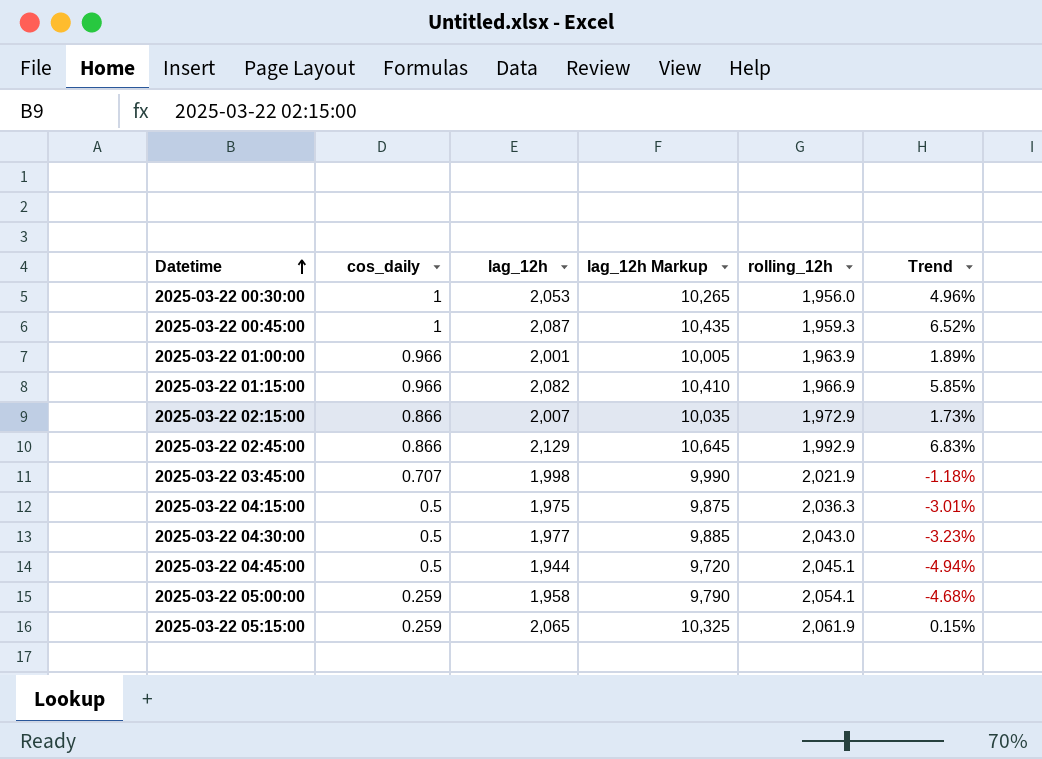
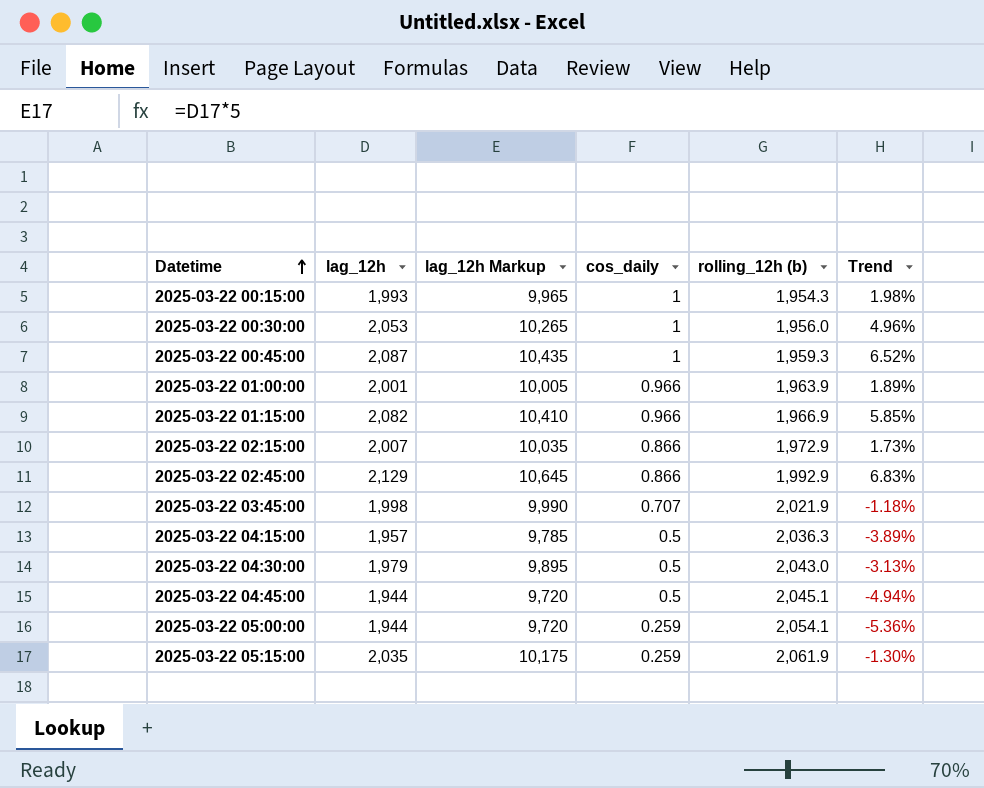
column cos_daily | position: 2 -> 4
column name: rolling_12h -> rolling_12h (b)
row 2025-03-22 00:15:00: none -> 1,993 | 9,965 | 1 | 1,954.3 | 1.98%
2025-03-22 04:15:00 | lag_12h: 1,975 -> 1,957
2025-03-22 04:15:00 | lag_12h Markup: 9,875 -> 9,785
2025-03-22 04:15:00 | Trend: -3.01% -> -3.89%
2025-03-22 04:30:00 | lag_12h: 1,977 -> 1,979
2025-03-22 04:30:00 | lag_12h Markup: 9,885 -> 9,895
2025-03-22 04:30:00 | Trend: -3.23% -> -3.13%
2025-03-22 05:00:00 | lag_12h: 1,958 -> 1,944
2025-03-22 05:00:00 | lag_12h Markup: 9,790 -> 9,720
2025-03-22 05:00:00 | Trend: -4.68% -> -5.36%
2025-03-22 05:15:00 | lag_12h: 2,065 -> 2,035
2025-03-22 05:15:00 | lag_12h Markup: 10,325 -> 10,175
2025-03-22 05:15:00 | Trend: 0.15% -> -1.30%

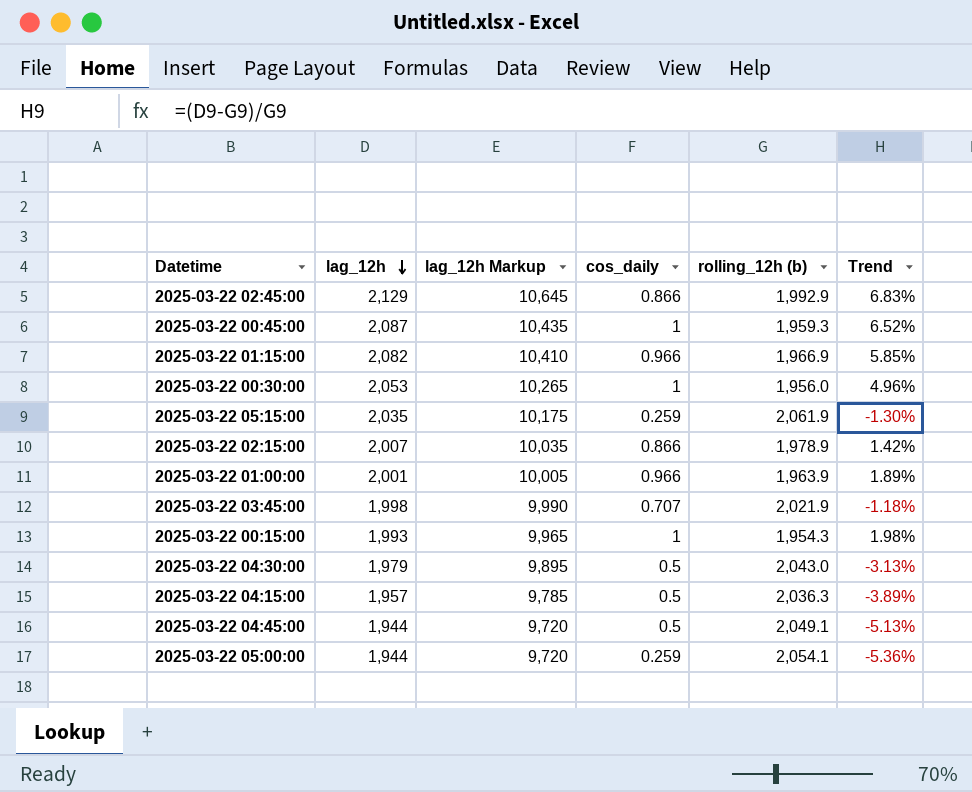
row order: Datetime ascending -> lag_12h descending
2025-03-22 02:15:00 | rolling_12h (b): 1,972.9 -> 1,978.9
2025-03-22 02:15:00 | Trend: 1.73% -> 1.42%
2025-03-22 04:45:00 | rolling_12h (b): 2,045.1 -> 2,049.1
2025-03-22 04:45:00 | Trend: -4.94% -> -5.13%

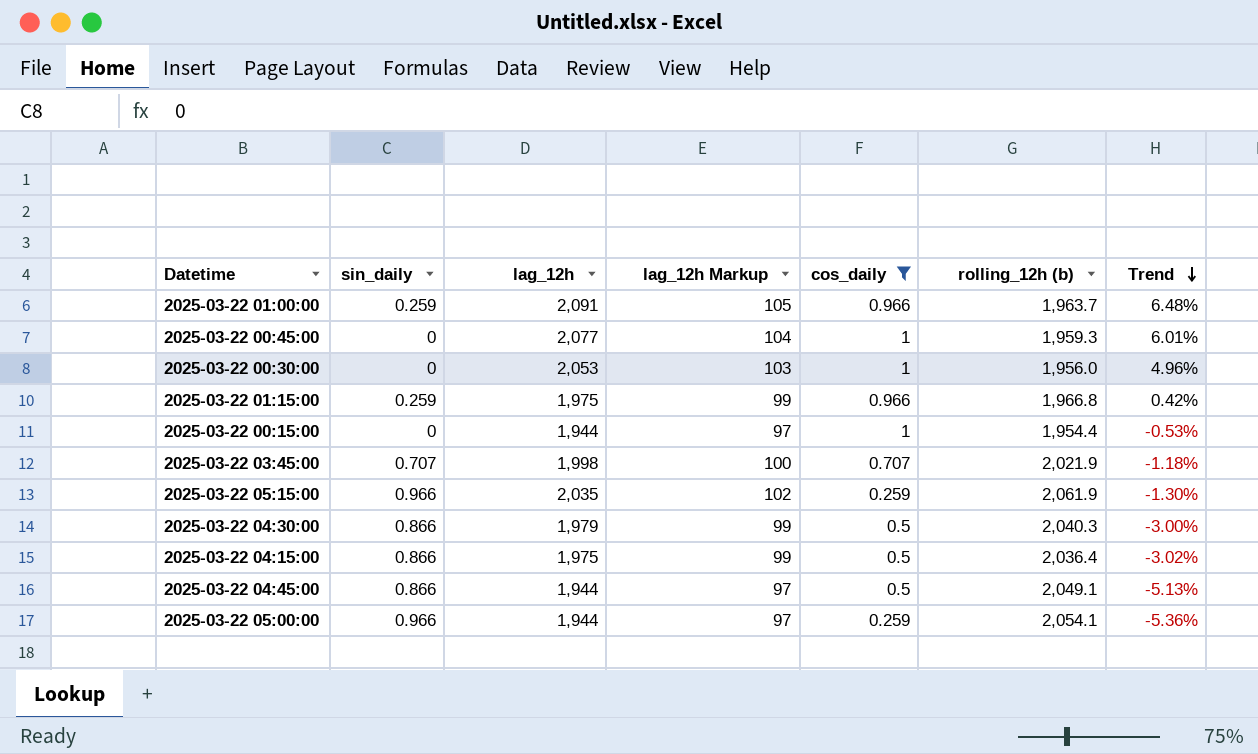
filter: none -> cos_daily != 0.866
row order: lag_12h descending -> Trend descending
column sin_daily | position: none -> 2
column lag_12h Markup | formula: [lag_12h] * 5 -> [lag_12h] * 0.05
2025-03-22 01:00:00 | lag_12h: 2,001 -> 2,091
2025-03-22 01:00:00 | rolling_12h (b): 1,963.9 -> 1,963.7
2025-03-22 01:00:00 | Trend: 1.89% -> 6.48%
2025-03-22 00:45:00 | lag_12h: 2,087 -> 2,077
2025-03-22 00:45:00 | Trend: 6.52% -> 6.01%
2025-03-22 01:15:00 | lag_12h: 2,082 -> 1,975
2025-03-22 01:15:00 | rolling_12h (b): 1,966.9 -> 1,966.8
2025-03-22 01:15:00 | Trend: 5.85% -> 0.42%
2025-03-22 00:15:00 | lag_12h: 1,993 -> 1,944
2025-03-22 00:15:00 | rolling_12h (b): 1,954.3 -> 1,954.4
2025-03-22 00:15:00 | Trend: 1.98% -> -0.53%
2025-03-22 04:30:00 | rolling_12h (b): 2,043.0 -> 2,040.3
2025-03-22 04:30:00 | Trend: -3.13% -> -3.00%
2025-03-22 04:15:00 | lag_12h: 1,957 -> 1,975
2025-03-22 04:15:00 | rolling_12h (b): 2,036.3 -> 2,036.4
2025-03-22 04:15:00 | Trend: -3.89% -> -3.02%

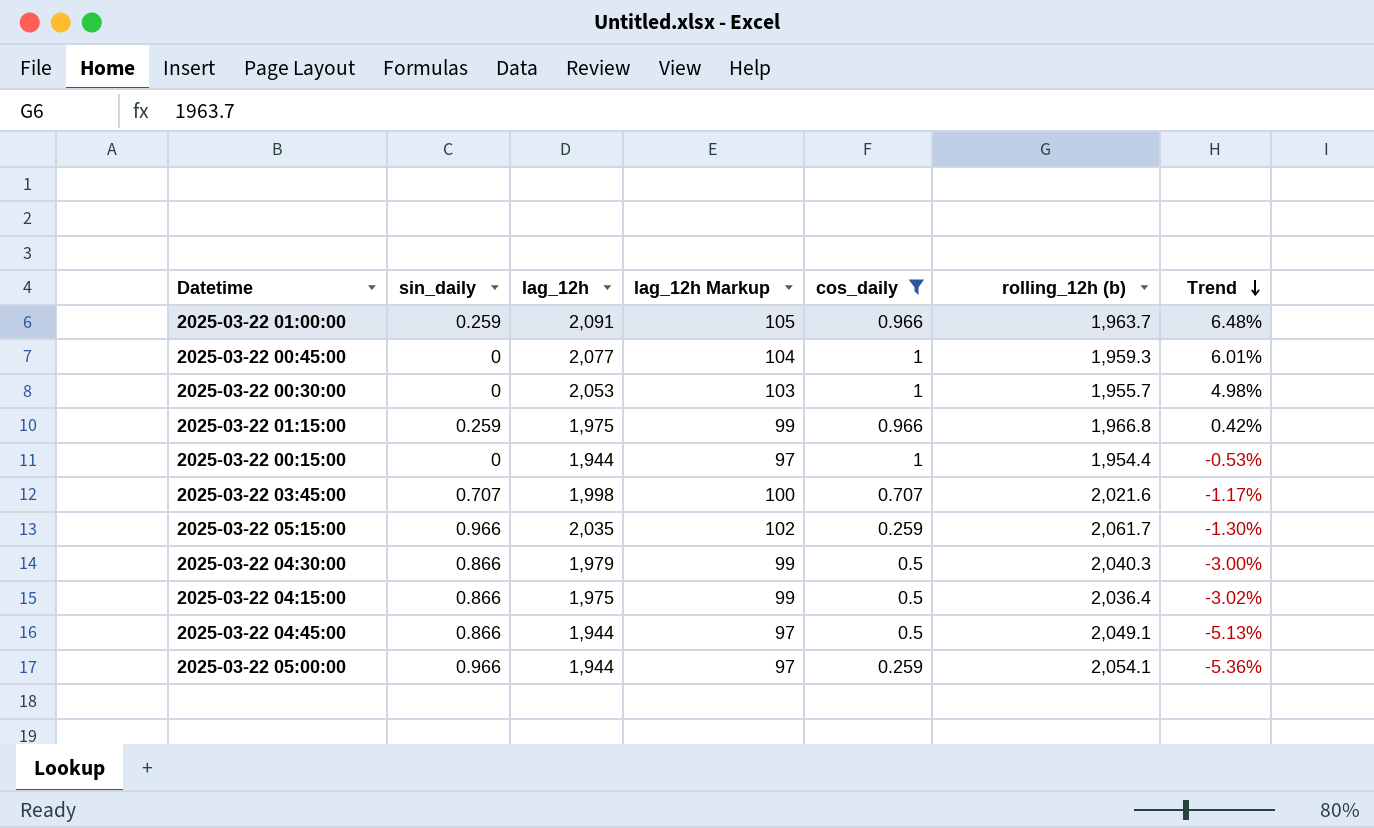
2025-03-22 00:30:00 | rolling_12h (b): 1,956.0 -> 1,955.7
2025-03-22 00:30:00 | Trend: 4.96% -> 4.98%
2025-03-22 03:45:00 | rolling_12h (b): 2,021.9 -> 2,021.6
2025-03-22 03:45:00 | Trend: -1.18% -> -1.17%
2025-03-22 05:15:00 | rolling_12h (b): 2,061.9 -> 2,061.7

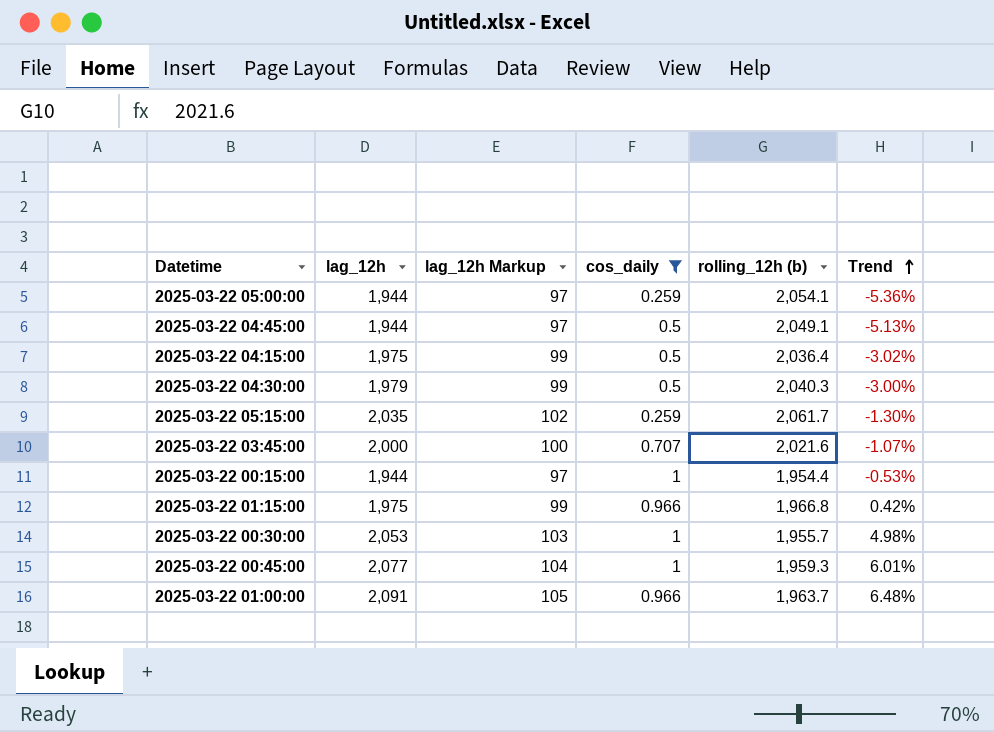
row order: Trend descending -> Trend ascending
column sin_daily | position: 2 -> none
2025-03-22 03:45:00 | lag_12h: 1,998 -> 2,000
2025-03-22 03:45:00 | Trend: -1.17% -> -1.07%

